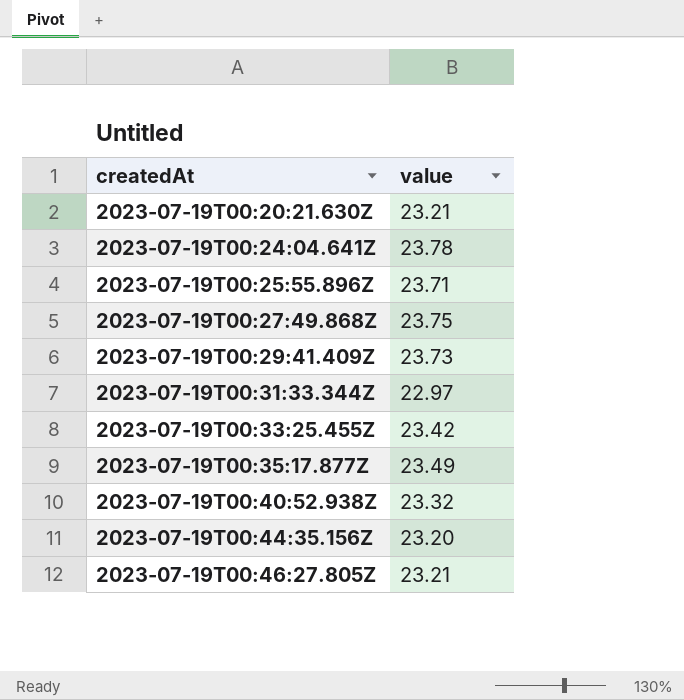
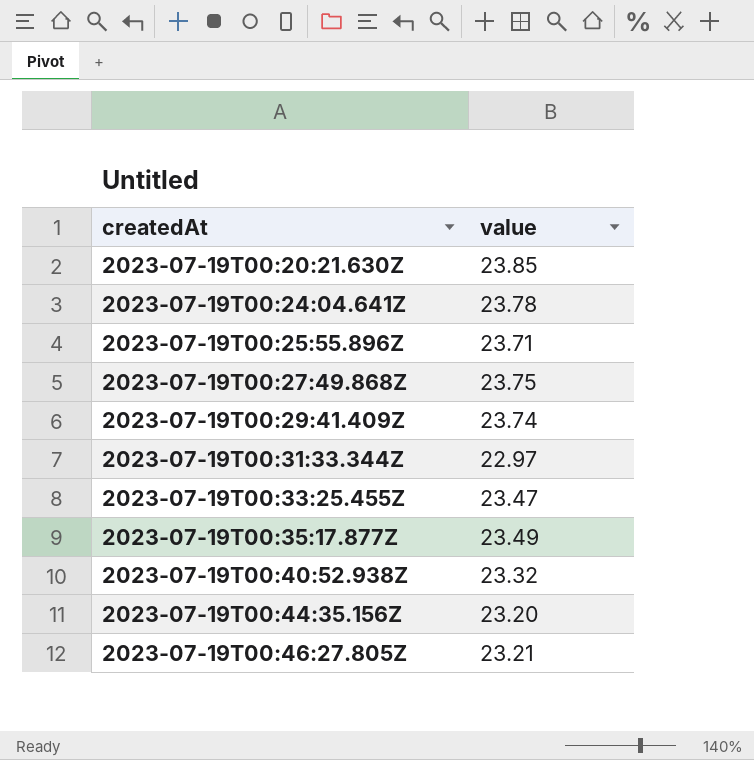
2023-07-19T00:20:21.630Z | value: 23.21 -> 23.85
2023-07-19T00:29:41.409Z | value: 23.73 -> 23.74
2023-07-19T00:33:25.455Z | value: 23.42 -> 23.47

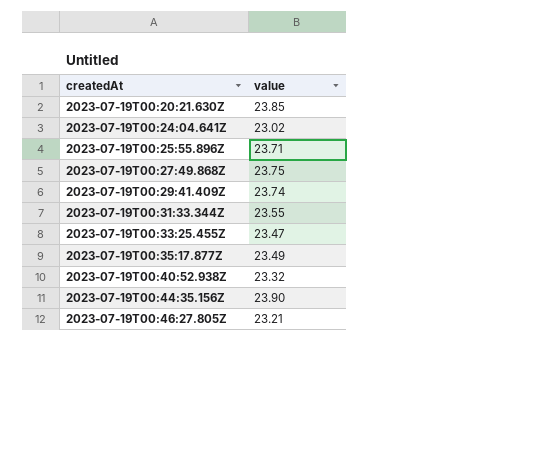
2023-07-19T00:24:04.641Z | value: 23.78 -> 23.02
2023-07-19T00:31:33.344Z | value: 22.97 -> 23.55
2023-07-19T00:44:35.156Z | value: 23.20 -> 23.90

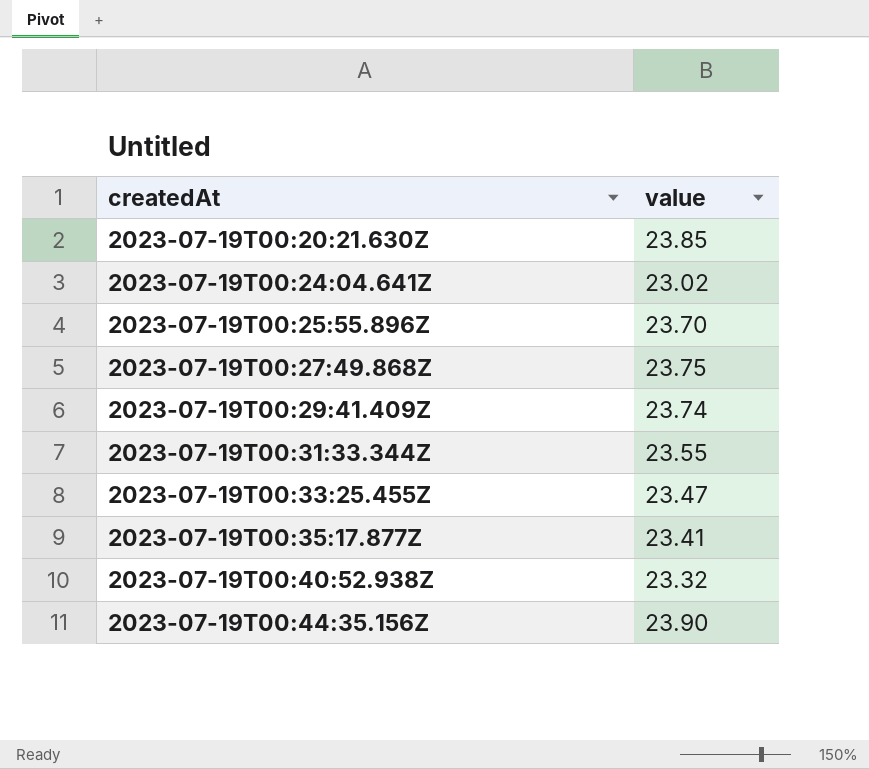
row 2023-07-19T00:46:27.805Z: 23.21 -> none
2023-07-19T00:25:55.896Z | value: 23.71 -> 23.70
2023-07-19T00:35:17.877Z | value: 23.49 -> 23.41

